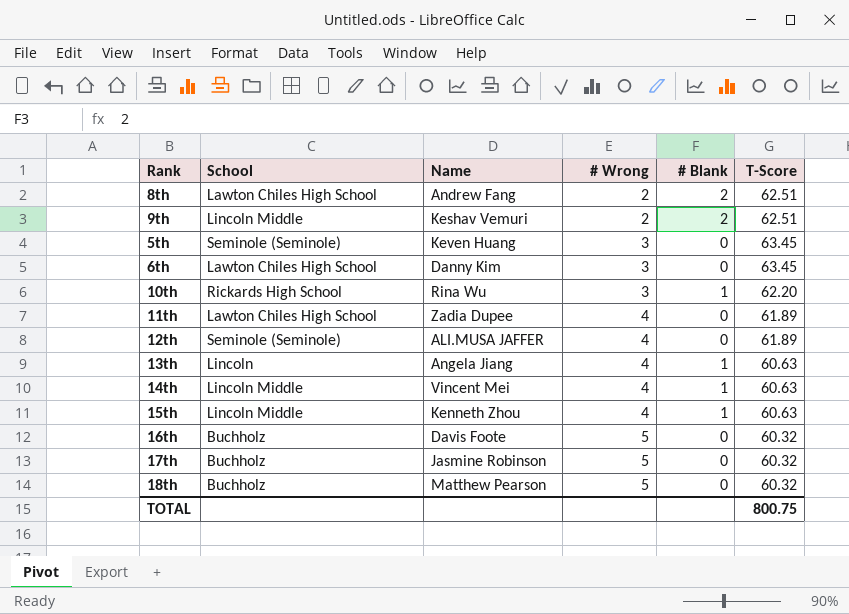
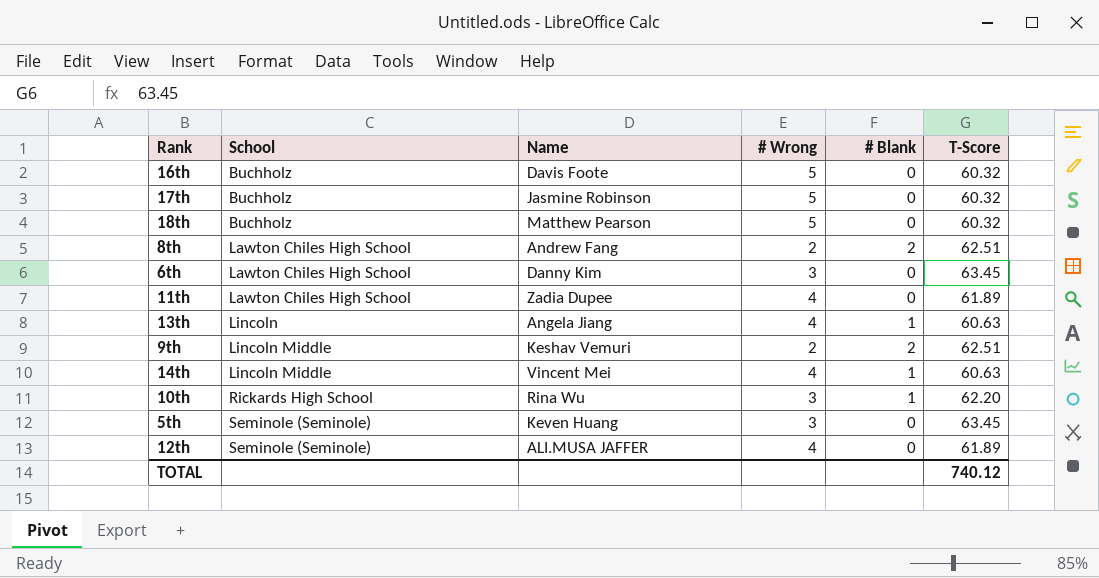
row order: # Wrong ascending -> School ascending
row 15th: Lincoln Middle | Kenneth Zhou | 4 | 1 | 60.63 -> none
TOTAL | T-Score: 800.75 -> 740.12

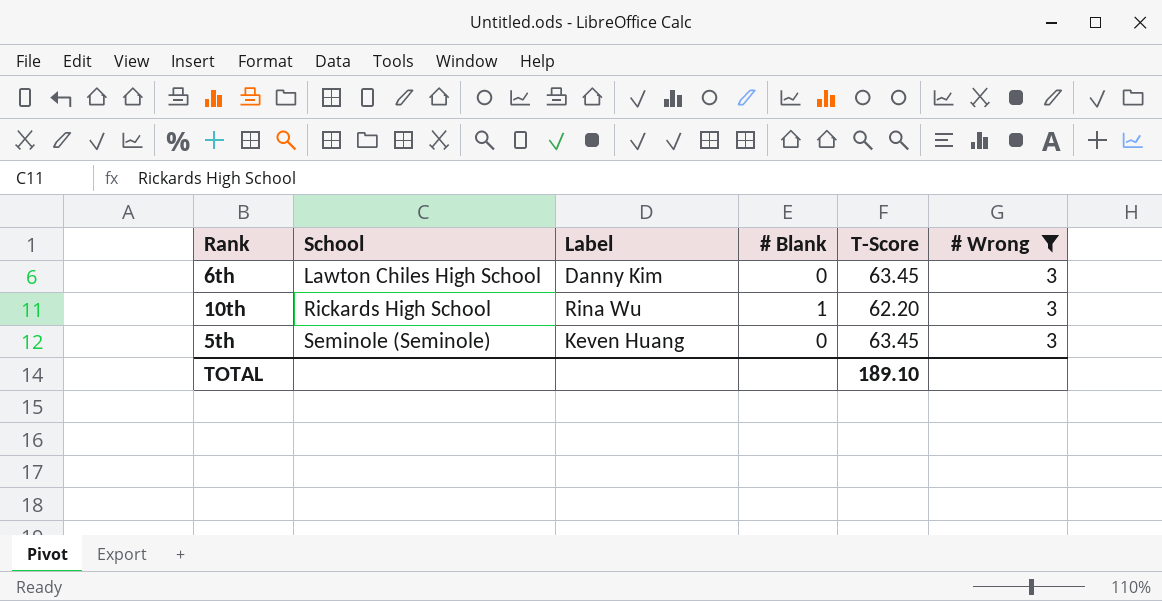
filter: none -> # Wrong = 3
column name: Name -> Label
column # Wrong | position: 4 -> 6
TOTAL | T-Score: 740.12 -> 189.10

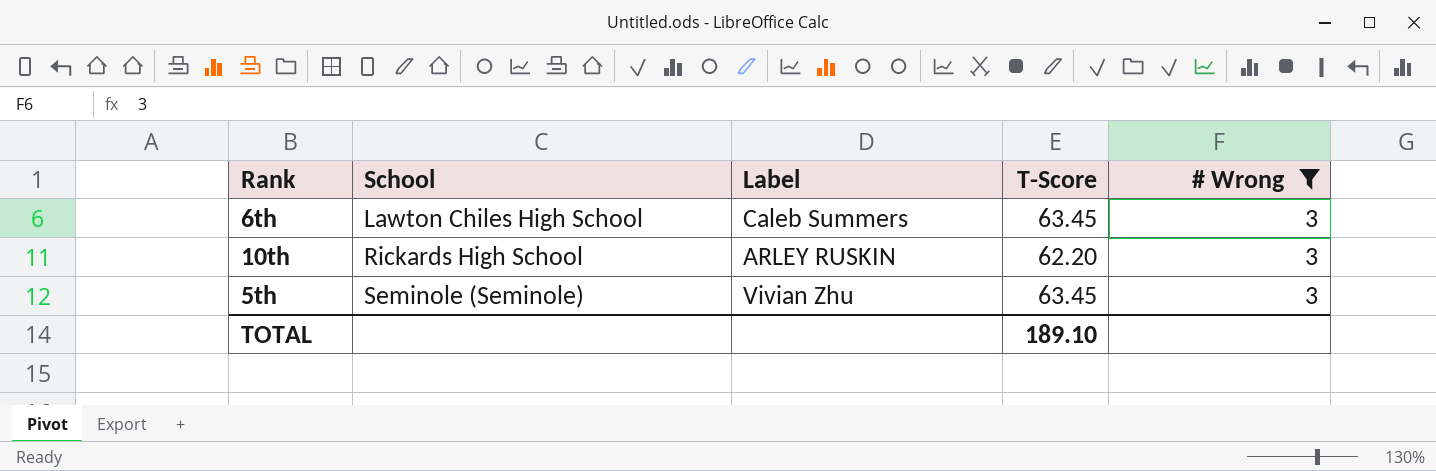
column # Blank | position: 4 -> none
6th | Label: Danny Kim -> Caleb Summers
10th | Label: Rina Wu -> ARLEY RUSKIN
5th | Label: Keven Huang -> Vivian Zhu

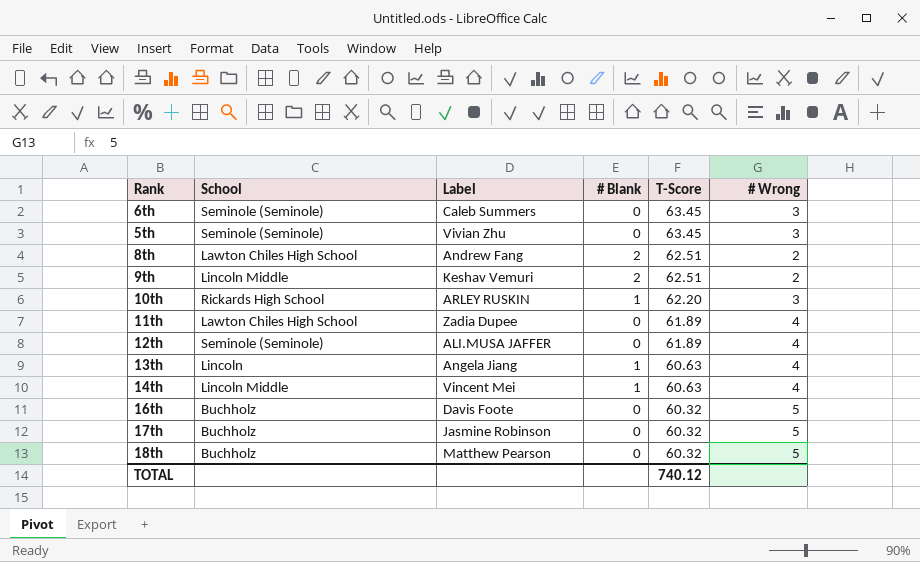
filter: # Wrong = 3 -> none
row order: School ascending -> T-Score descending
column # Blank | position: none -> 4
6th | School: Lawton Chiles High School -> Seminole (Seminole)
TOTAL | T-Score: 189.10 -> 740.12

